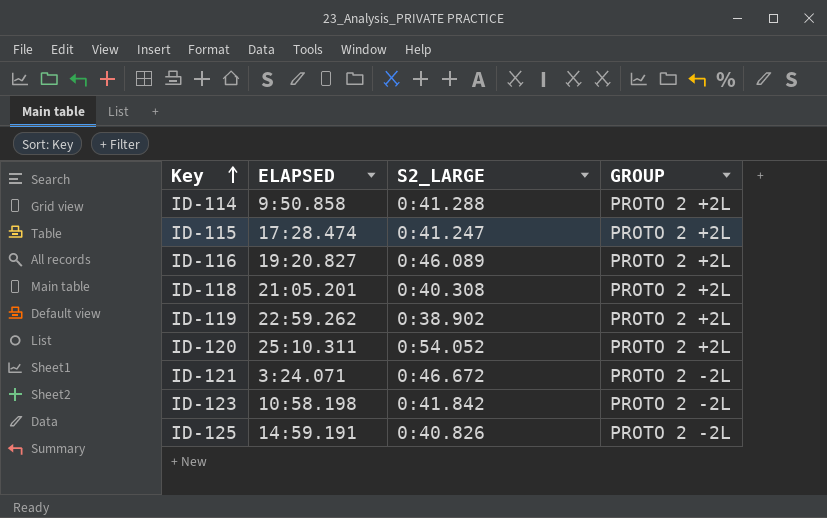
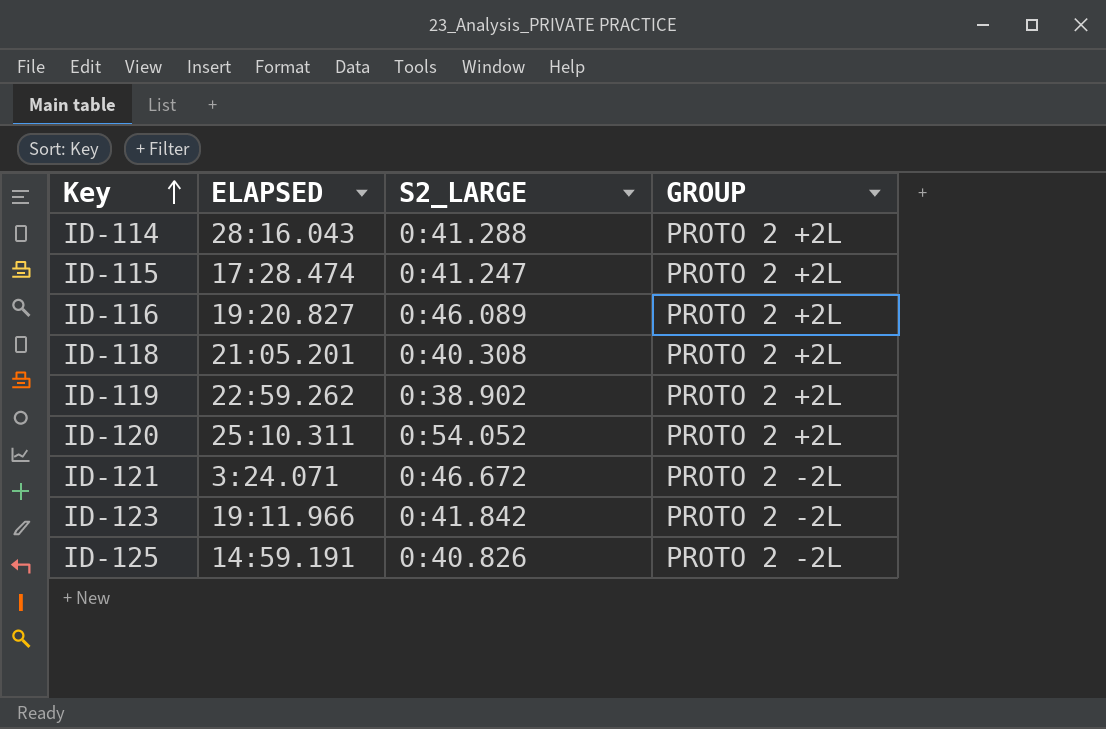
ID-114 | ELAPSED: 9:50.858 -> 28:16.043
ID-123 | ELAPSED: 10:58.198 -> 19:11.966

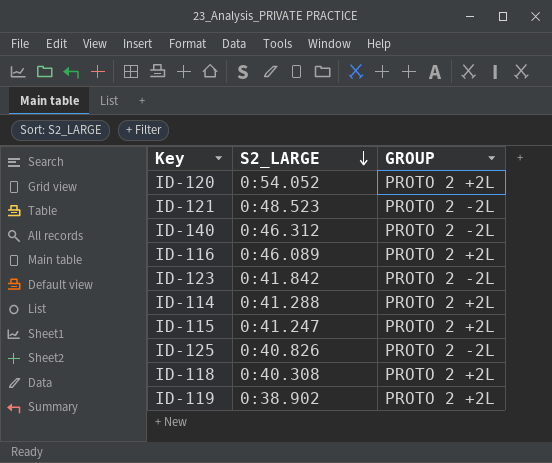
row order: Key ascending -> S2_LARGE descending
column ELAPSED | position: 2 -> none
ID-121 | S2_LARGE: 0:46.672 -> 0:48.523
row ID-140: none -> 0:46.312 | PROTO 2 -2L

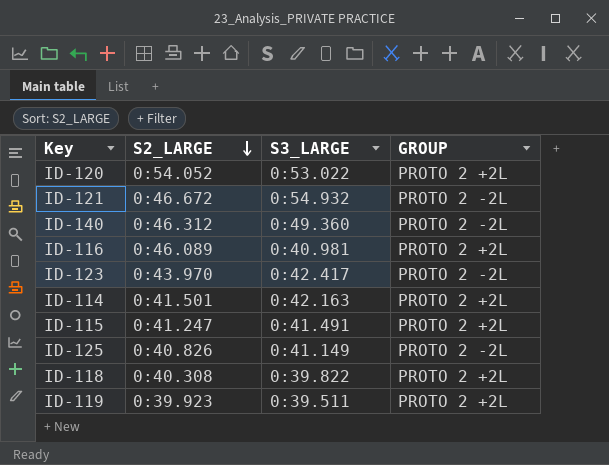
column S3_LARGE | position: none -> 3
ID-121 | S2_LARGE: 0:48.523 -> 0:46.672
ID-123 | S2_LARGE: 0:41.842 -> 0:43.970
ID-114 | S2_LARGE: 0:41.288 -> 0:41.501
ID-119 | S2_LARGE: 0:38.902 -> 0:39.923

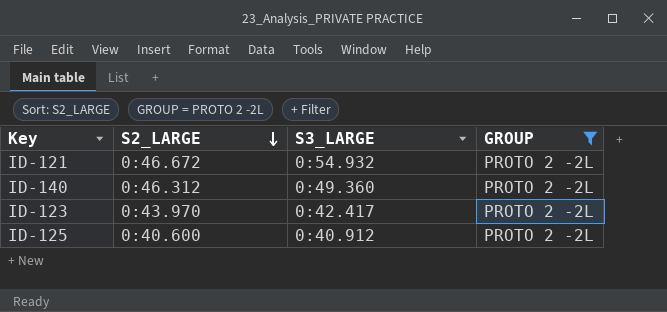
filter: none -> GROUP = PROTO 2 -2L
ID-125 | S2_LARGE: 0:40.826 -> 0:40.600
ID-125 | S3_LARGE: 0:41.149 -> 0:40.912

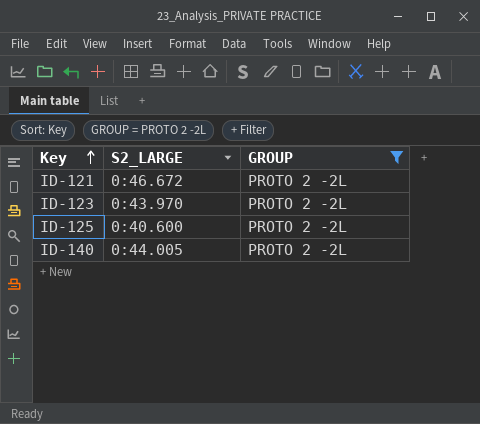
row order: S2_LARGE descending -> Key ascending
column S3_LARGE | position: 3 -> none
ID-140 | S2_LARGE: 0:46.312 -> 0:44.005

